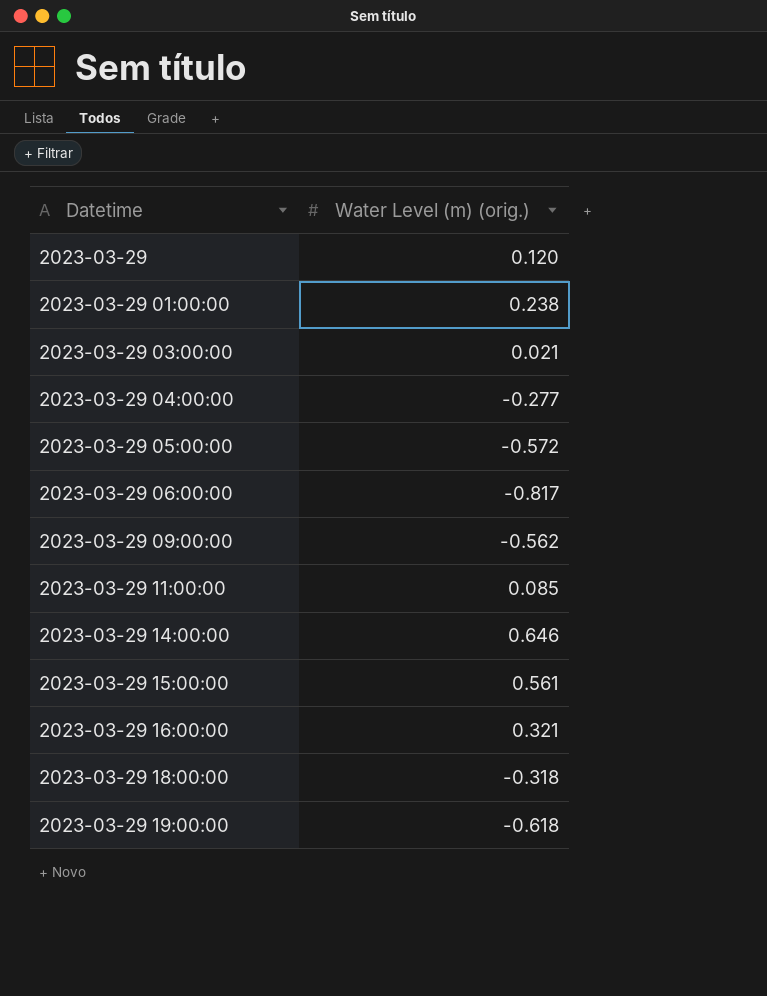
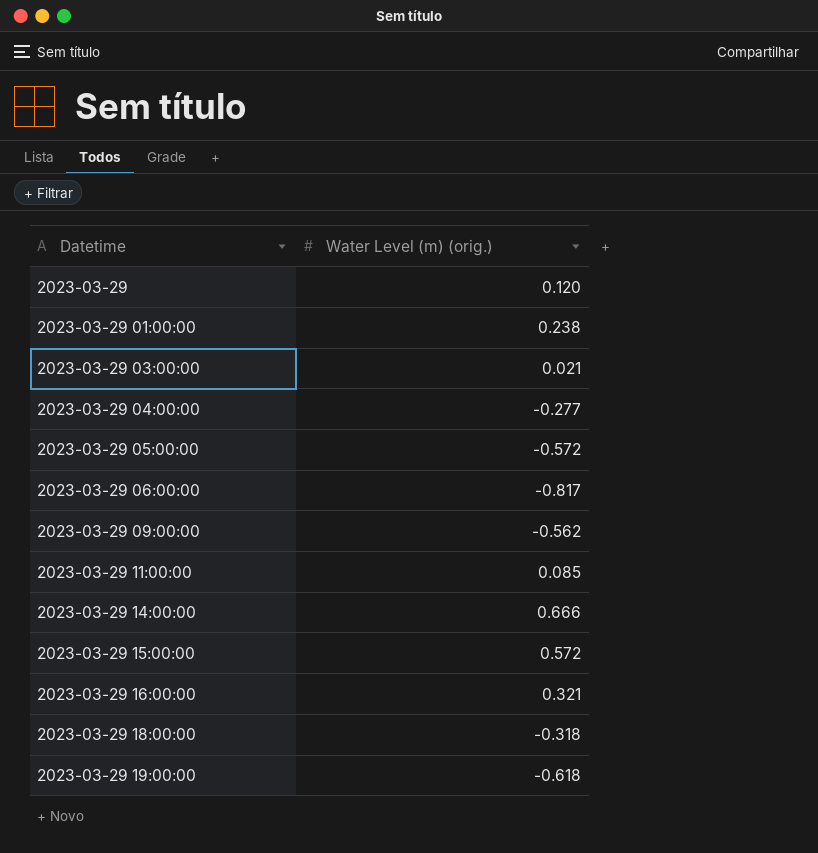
2023-03-29 14:00:00 | Water Level (m) (orig.): 0.646 -> 0.666
2023-03-29 15:00:00 | Water Level (m) (orig.): 0.561 -> 0.572

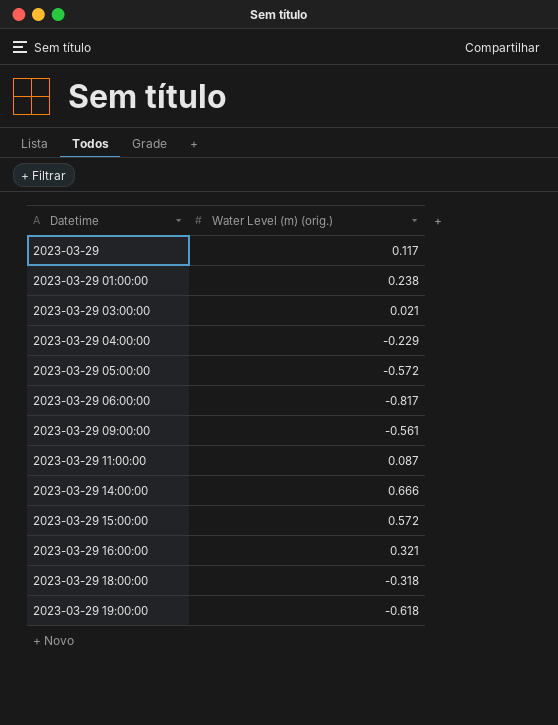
2023-03-29 | Water Level (m) (orig.): 0.120 -> 0.117
2023-03-29 04:00:00 | Water Level (m) (orig.): -0.277 -> -0.229
2023-03-29 09:00:00 | Water Level (m) (orig.): -0.562 -> -0.561
2023-03-29 11:00:00 | Water Level (m) (orig.): 0.085 -> 0.087

